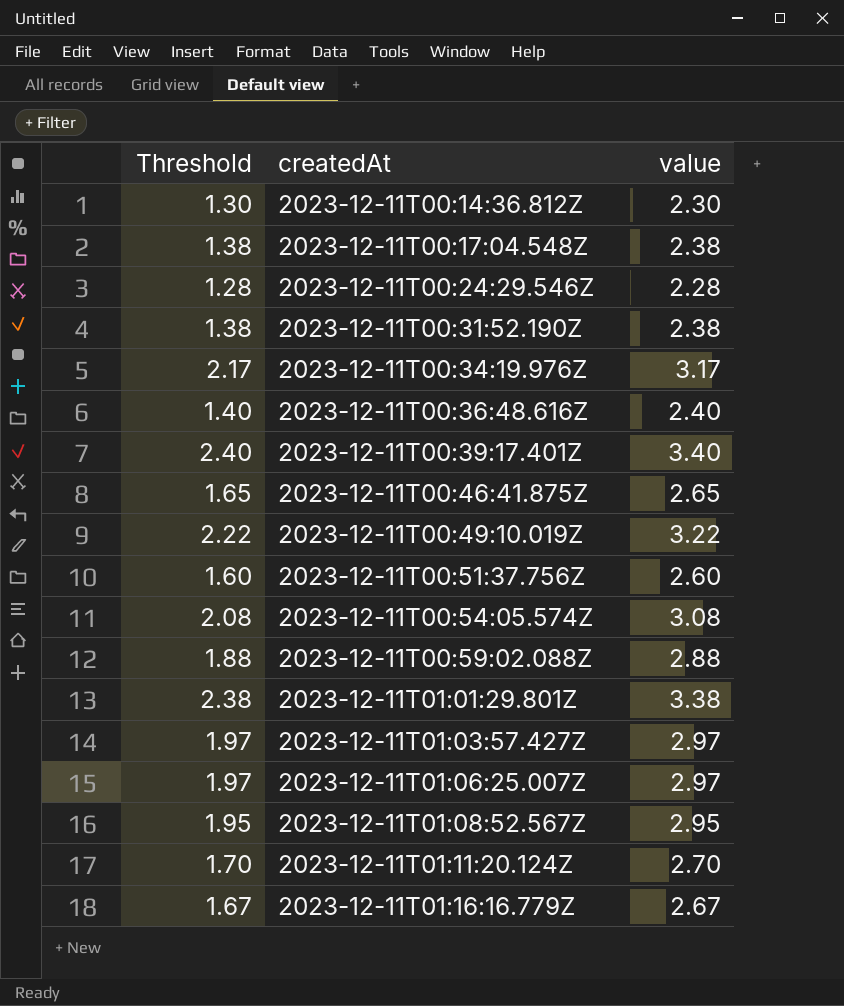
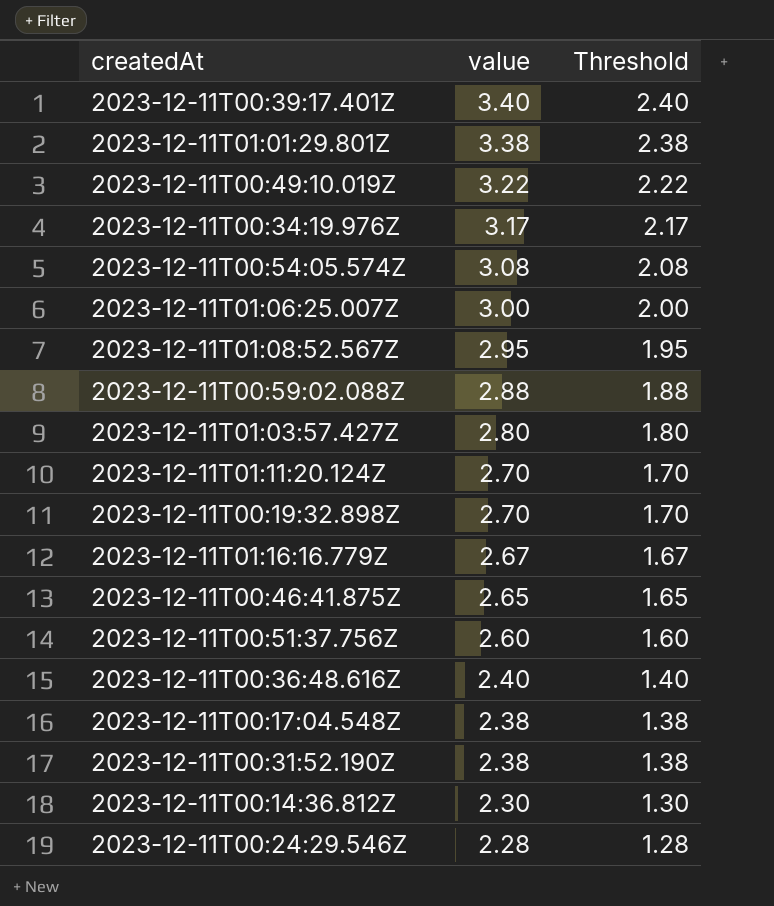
row order: createdAt ascending -> value descending
column Threshold | position: 1 -> 3
2023-12-11T01:06:25.007Z | value: 2.97 -> 3.00
2023-12-11T01:06:25.007Z | Threshold: 1.97 -> 2.00
2023-12-11T01:03:57.427Z | value: 2.97 -> 2.80
2023-12-11T01:03:57.427Z | Threshold: 1.97 -> 1.80
row 2023-12-11T00:19:32.898Z: none -> 2.70 | 1.70

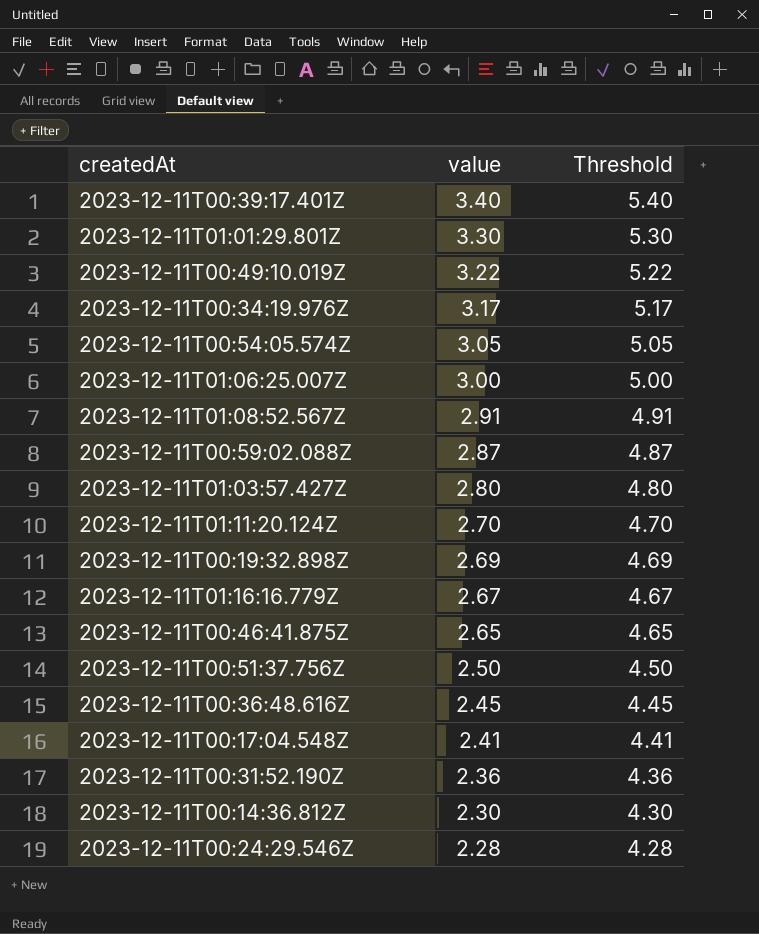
column Threshold | formula: [value] - 1 -> [value] + 2
2023-12-11T01:01:29.801Z | value: 3.38 -> 3.30
2023-12-11T00:54:05.574Z | value: 3.08 -> 3.05
2023-12-11T01:08:52.567Z | value: 2.95 -> 2.91
2023-12-11T00:59:02.088Z | value: 2.88 -> 2.87
2023-12-11T00:19:32.898Z | value: 2.70 -> 2.69
2023-12-11T00:51:37.756Z | value: 2.60 -> 2.50
2023-12-11T00:36:48.616Z | value: 2.40 -> 2.45
2023-12-11T00:17:04.548Z | value: 2.38 -> 2.41
2023-12-11T00:31:52.190Z | value: 2.38 -> 2.36

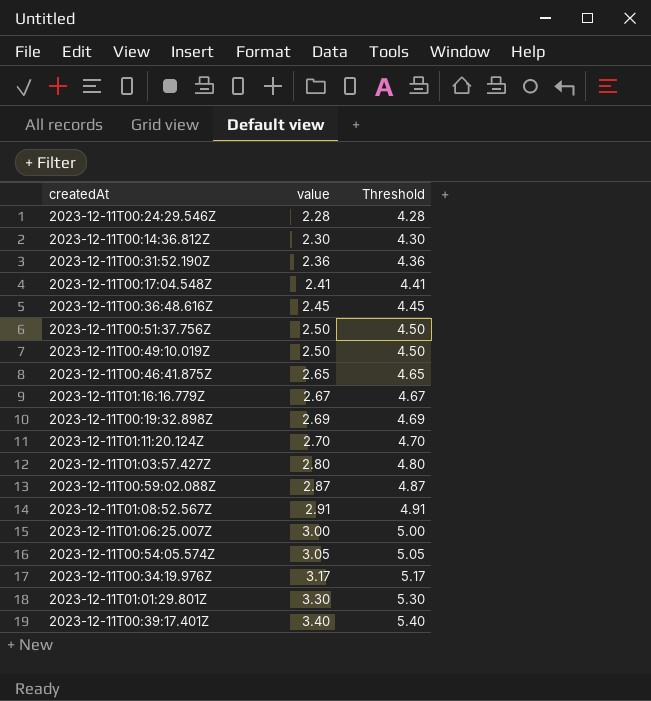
row order: value descending -> value ascending
2023-12-11T00:49:10.019Z | value: 3.22 -> 2.50
2023-12-11T00:49:10.019Z | Threshold: 5.22 -> 4.50

